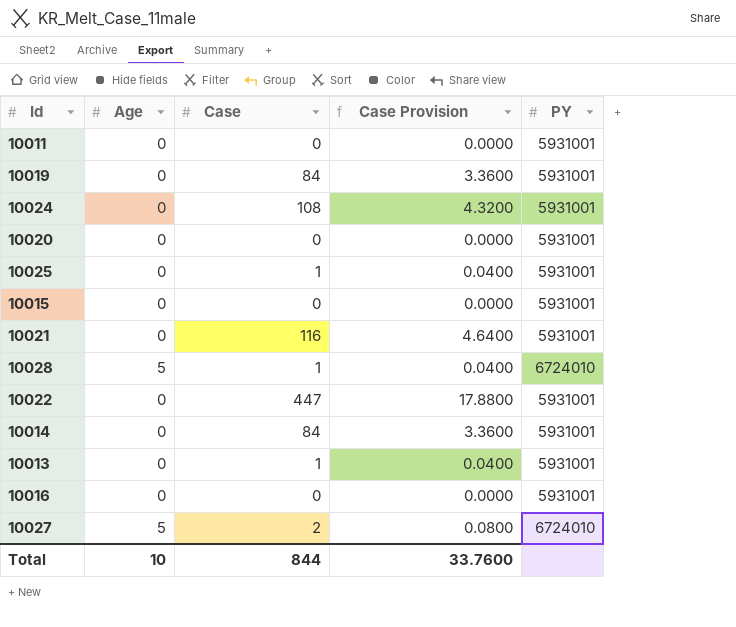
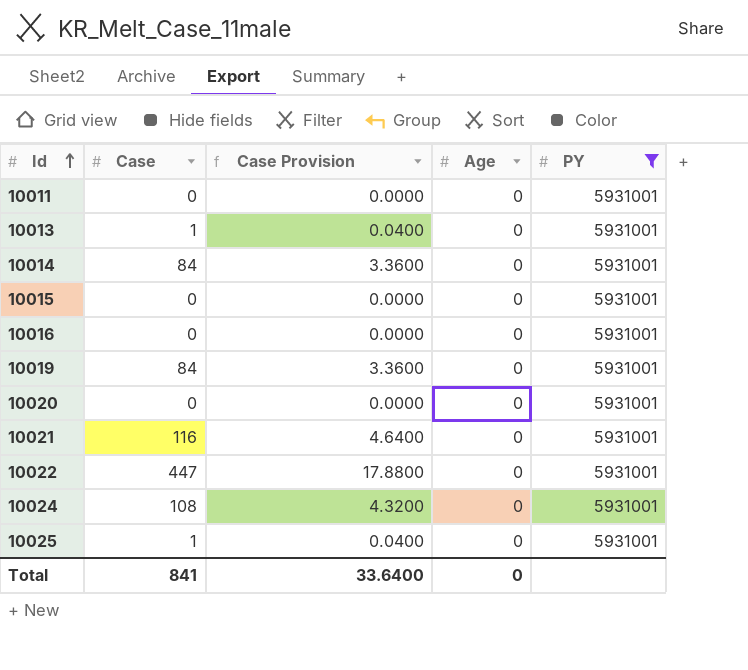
filter: none -> PY = 5931001
row order: none -> Id ascending
column Age | position: 2 -> 4
Total | Case: 844 -> 841
Total | Case Provision: 33.7600 -> 33.6400
Total | Age: 10 -> 0

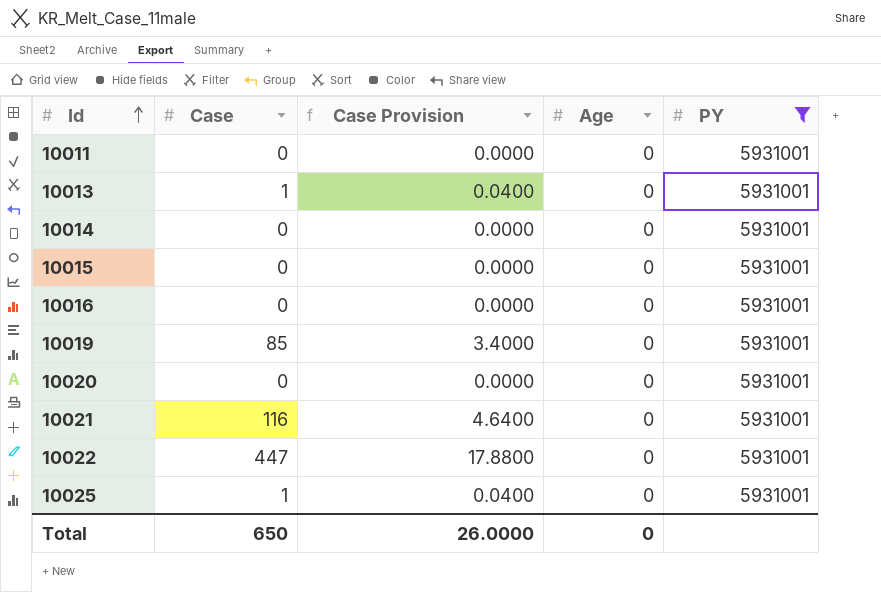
row 10024: 108 | 4.3200 | 0 | 5931001 -> none
10014 | Case: 84 -> 0
10014 | Case Provision: 3.3600 -> 0.0000
10019 | Case: 84 -> 85
10019 | Case Provision: 3.3600 -> 3.4000
Total | Case: 841 -> 650
Total | Case Provision: 33.6400 -> 26.0000

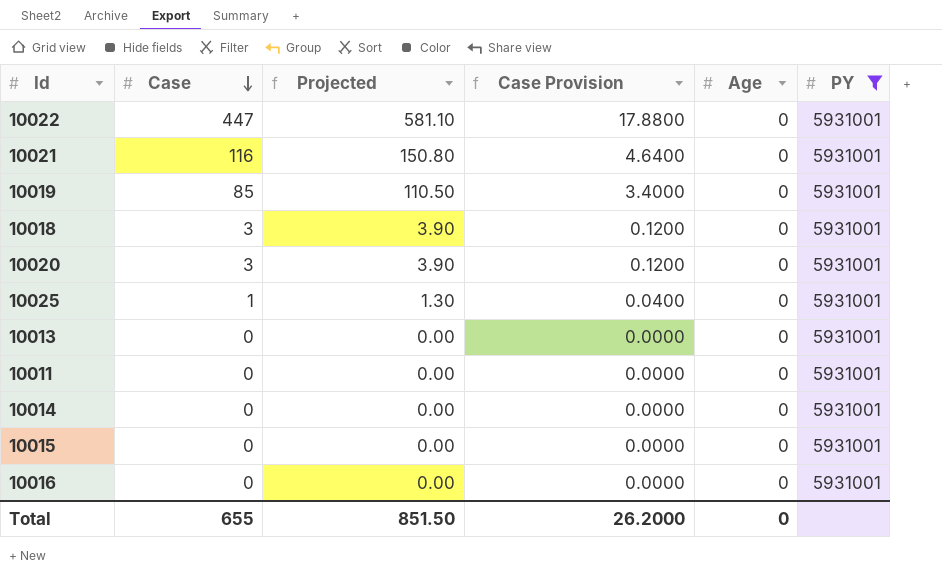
row order: Id ascending -> Case descending
column Projected | formula: none -> [Case] * 1.3
row 10018: none -> 3 | 3.90 | 0.1200 | 0 | 5931001
10020 | Case: 0 -> 3
10020 | Case Provision: 0.0000 -> 0.1200
10013 | Case: 1 -> 0
10013 | Case Provision: 0.0400 -> 0.0000
Total | Case: 650 -> 655
Total | Case Provision: 26.0000 -> 26.2000

